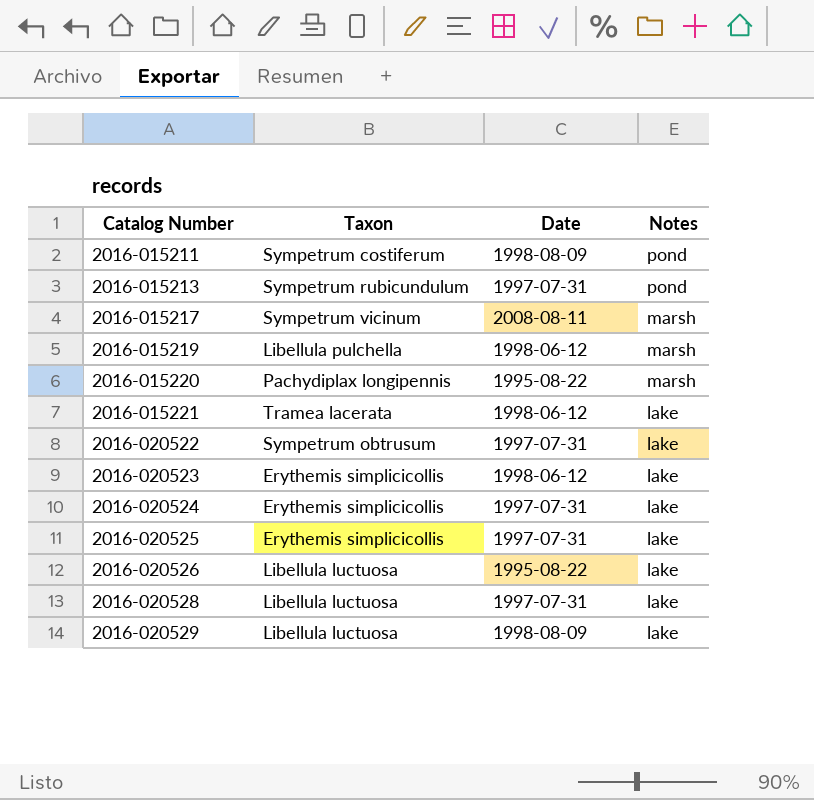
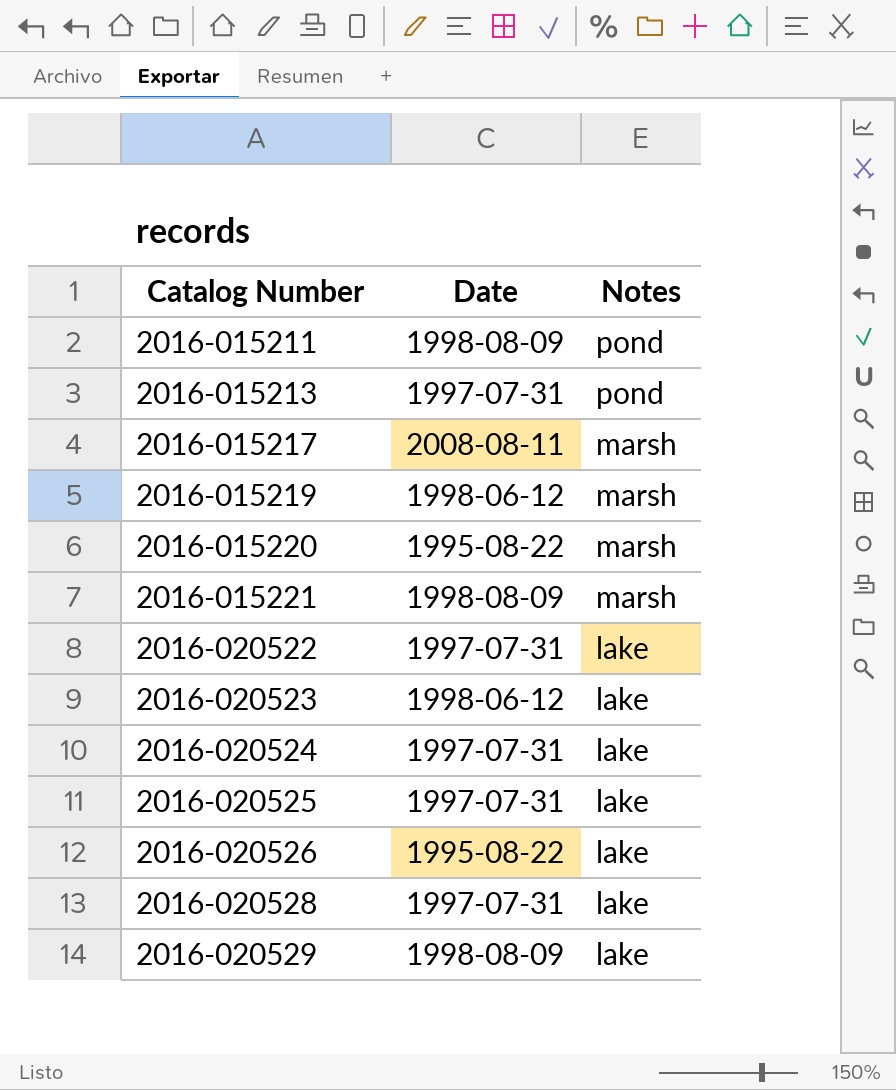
column Taxon | position: 2 -> none
2016-015221 | Date: 1998-06-12 -> 1998-08-09
2016-015221 | Notes: lake -> marsh

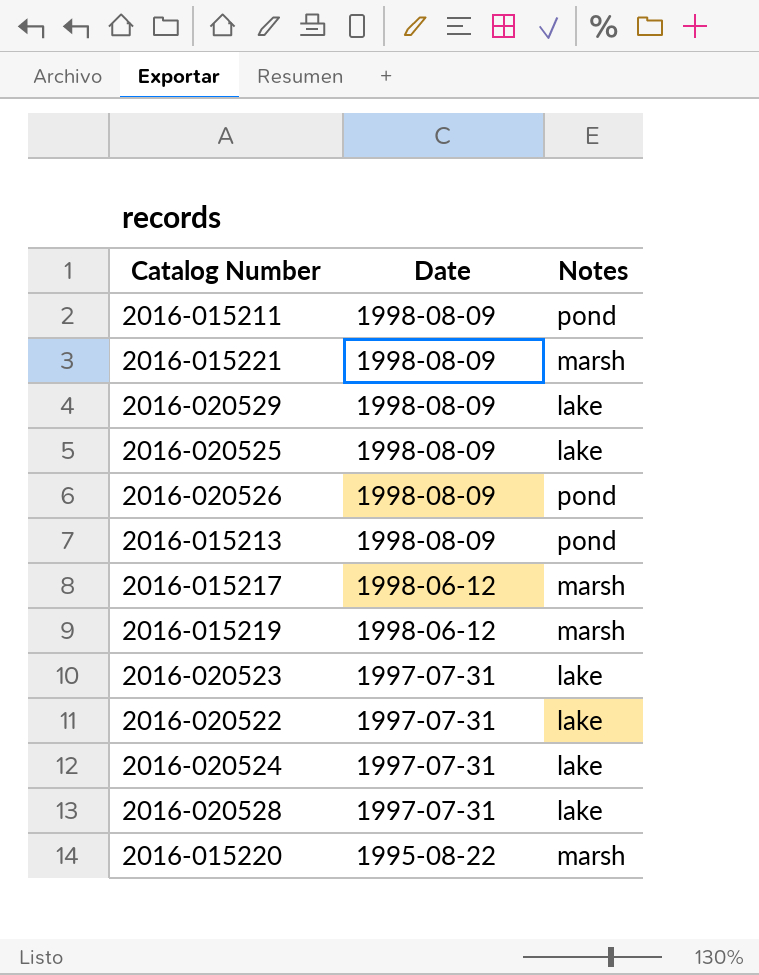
row order: Catalog Number ascending -> Date descending
2016-020525 | Date: 1997-07-31 -> 1998-08-09
2016-020526 | Date: 1995-08-22 -> 1998-08-09
2016-020526 | Notes: lake -> pond
2016-015213 | Date: 1997-07-31 -> 1998-08-09
2016-015217 | Date: 2008-08-11 -> 1998-06-12
2016-020523 | Date: 1998-06-12 -> 1997-07-31

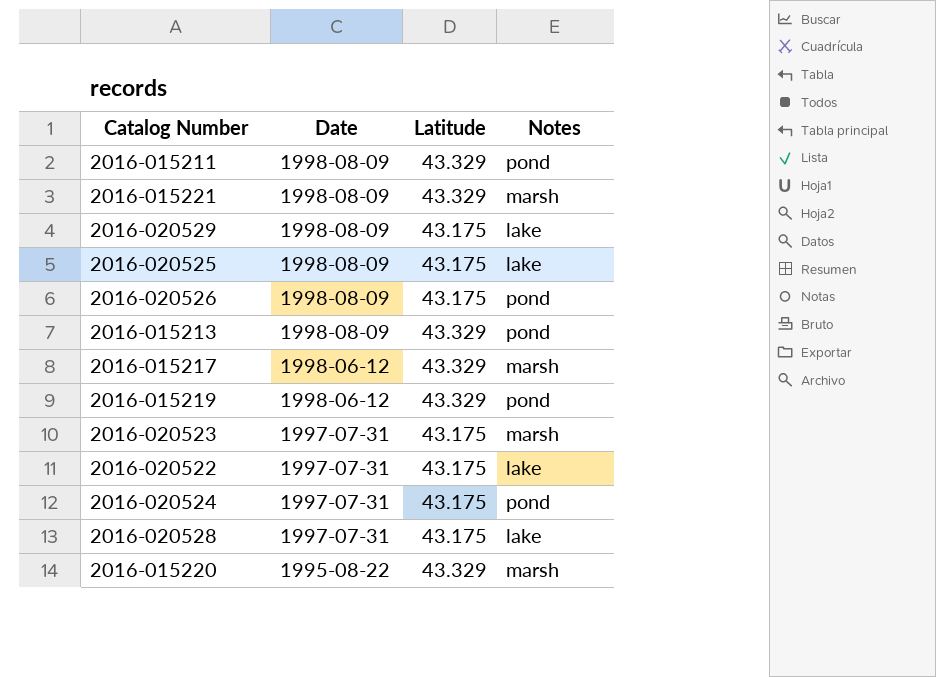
column Latitude | position: none -> 3
2016-015219 | Notes: marsh -> pond
2016-020523 | Notes: lake -> marsh
2016-020524 | Notes: lake -> pond

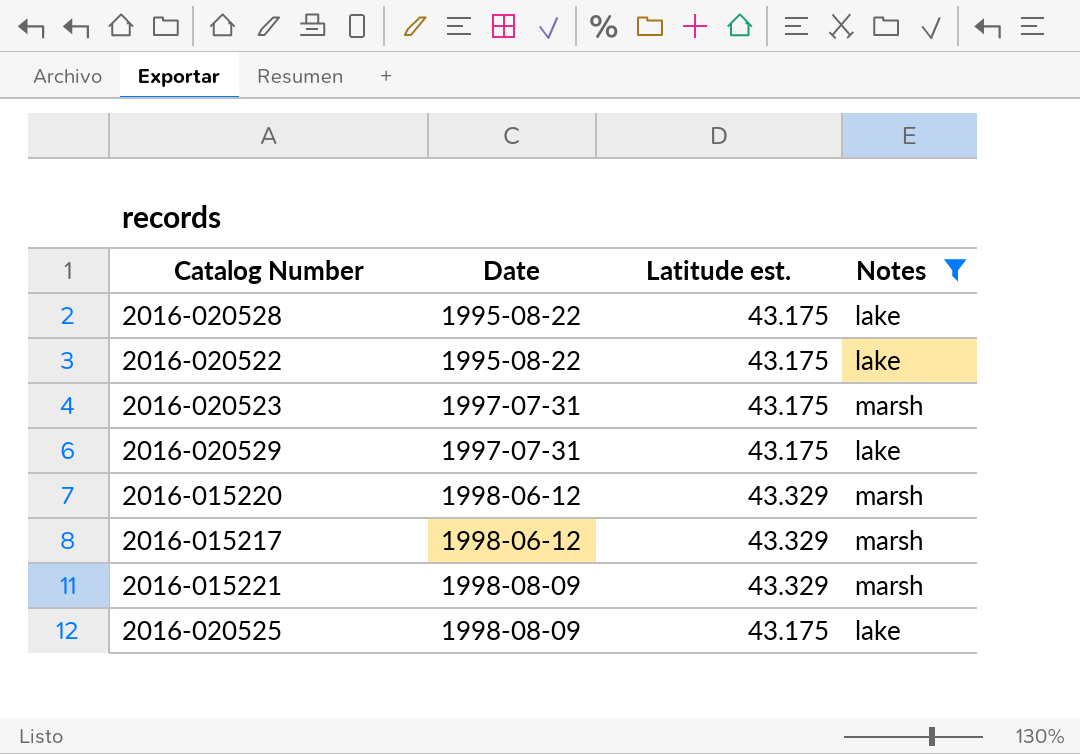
filter: none -> Notes != pond
row order: Date descending -> Date ascending
column name: Latitude -> Latitude est.
2016-020528 | Date: 1997-07-31 -> 1995-08-22
2016-020522 | Date: 1997-07-31 -> 1995-08-22
2016-020529 | Date: 1998-08-09 -> 1997-07-31
2016-015220 | Date: 1995-08-22 -> 1998-06-12

